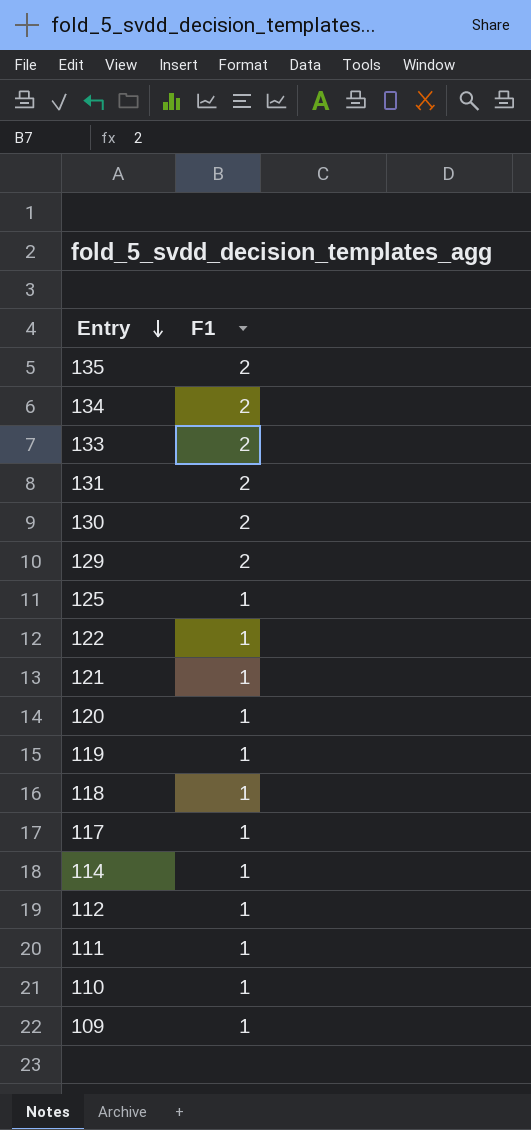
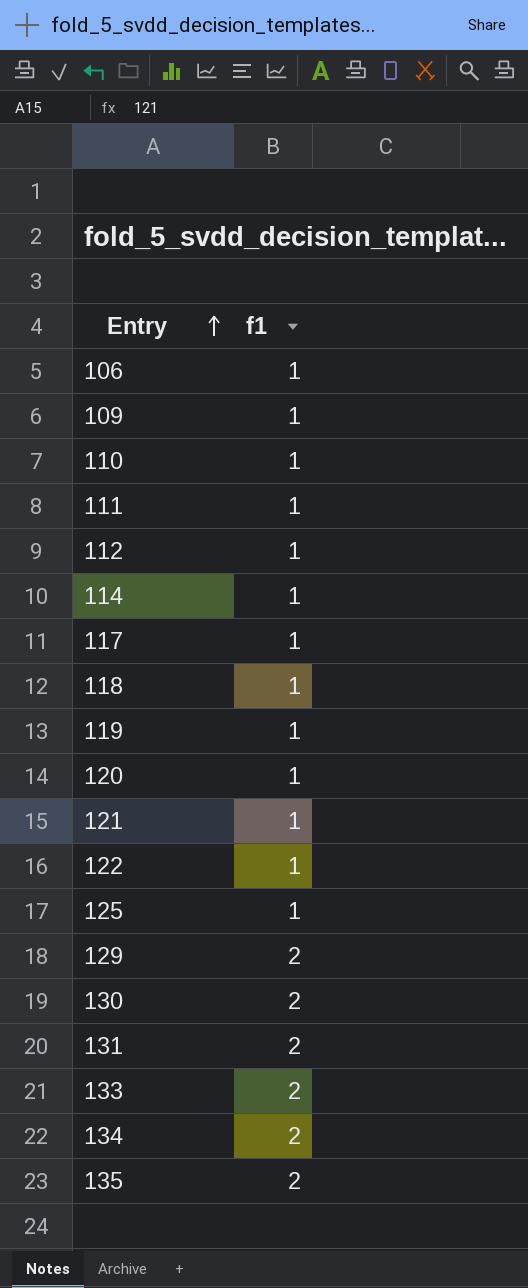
row order: Entry descending -> Entry ascending
column name: F1 -> f1
row 106: none -> 1

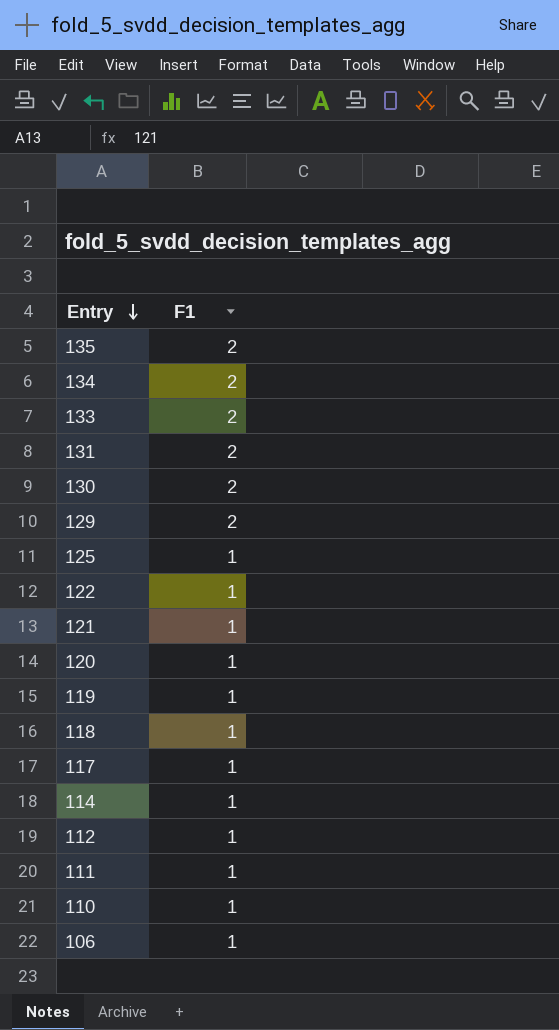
row order: Entry ascending -> Entry descending
column name: f1 -> F1
row 109: 1 -> none

